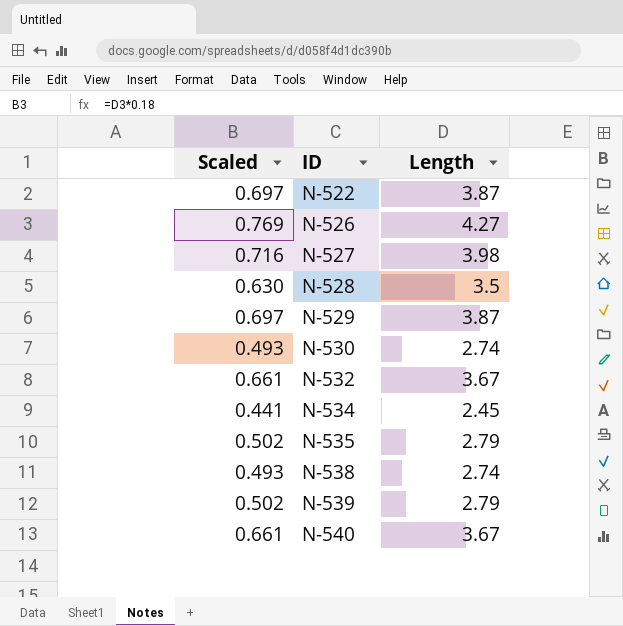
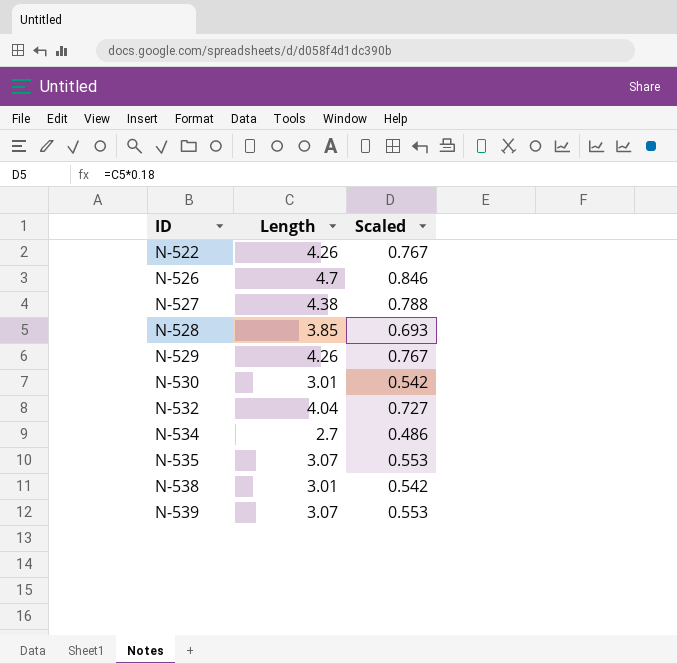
column Scaled | position: 1 -> 3
row N-540: 0.661 | 3.67 -> none
N-522 | Length: 3.87 -> 4.26
N-522 | Scaled: 0.697 -> 0.767
N-526 | Length: 4.27 -> 4.7
N-526 | Scaled: 0.769 -> 0.846
N-527 | Length: 3.98 -> 4.38
N-527 | Scaled: 0.716 -> 0.788
N-528 | Length: 3.5 -> 3.85
N-528 | Scaled: 0.630 -> 0.693
N-529 | Length: 3.87 -> 4.26
N-529 | Scaled: 0.697 -> 0.767
N-530 | Length: 2.74 -> 3.01
N-530 | Scaled: 0.493 -> 0.542
N-532 | Length: 3.67 -> 4.04
N-532 | Scaled: 0.661 -> 0.727
N-534 | Length: 2.45 -> 2.7
N-534 | Scaled: 0.441 -> 0.486
N-535 | Length: 2.79 -> 3.07
N-535 | Scaled: 0.502 -> 0.553
N-538 | Length: 2.74 -> 3.01
N-538 | Scaled: 0.493 -> 0.542
N-539 | Length: 2.79 -> 3.07
N-539 | Scaled: 0.502 -> 0.553

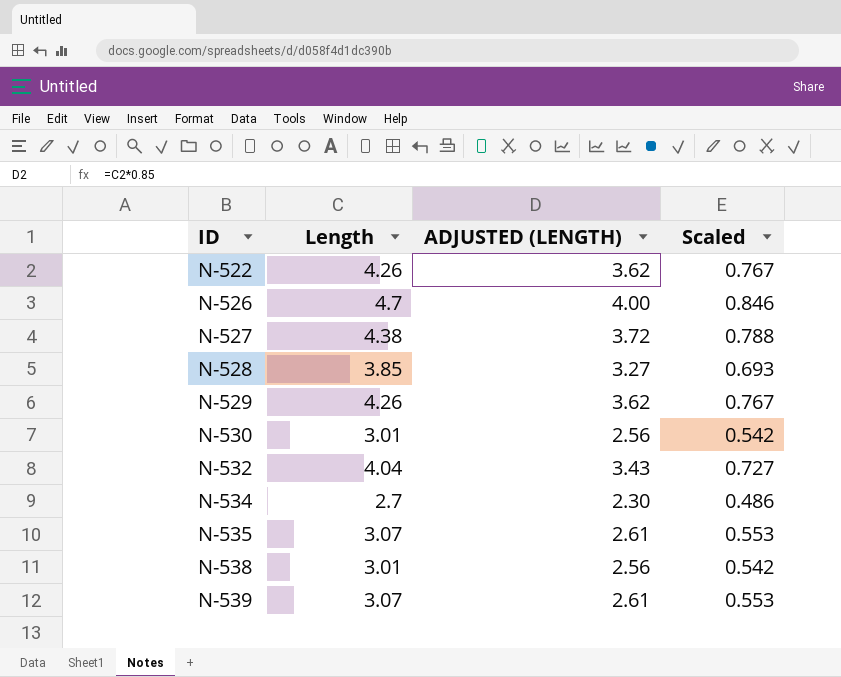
column ADJUSTED (LENGTH) | formula: none -> [Length] * 0.85

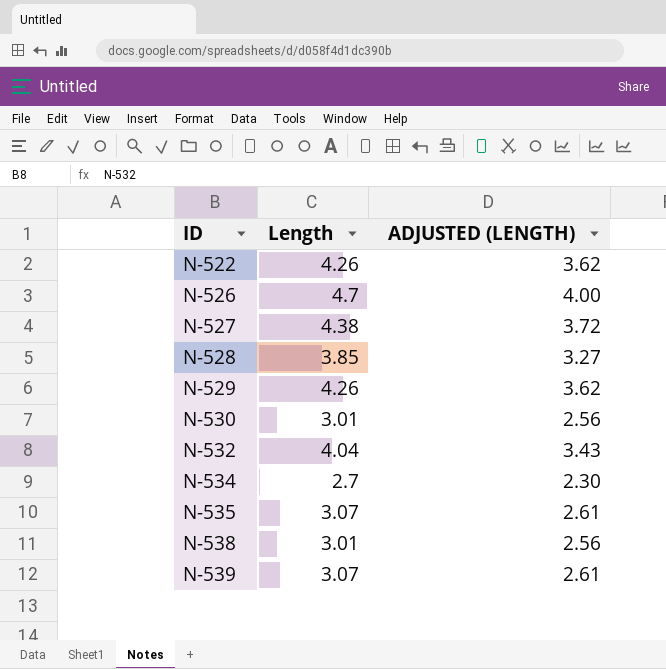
column Scaled | formula: [Length] * 0.18 -> none

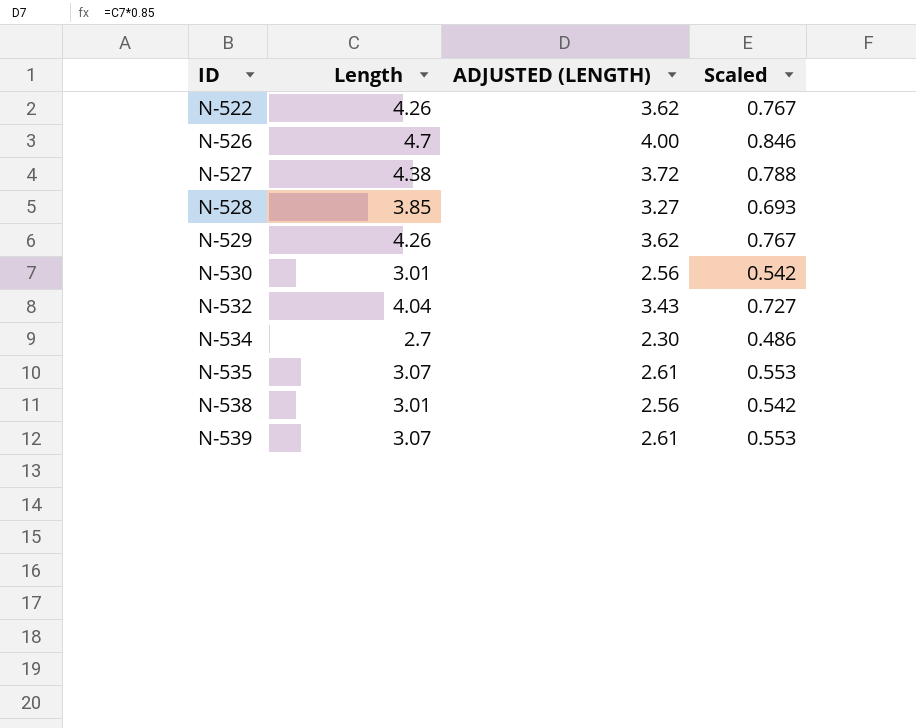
column Scaled | formula: none -> [Length] * 0.18

